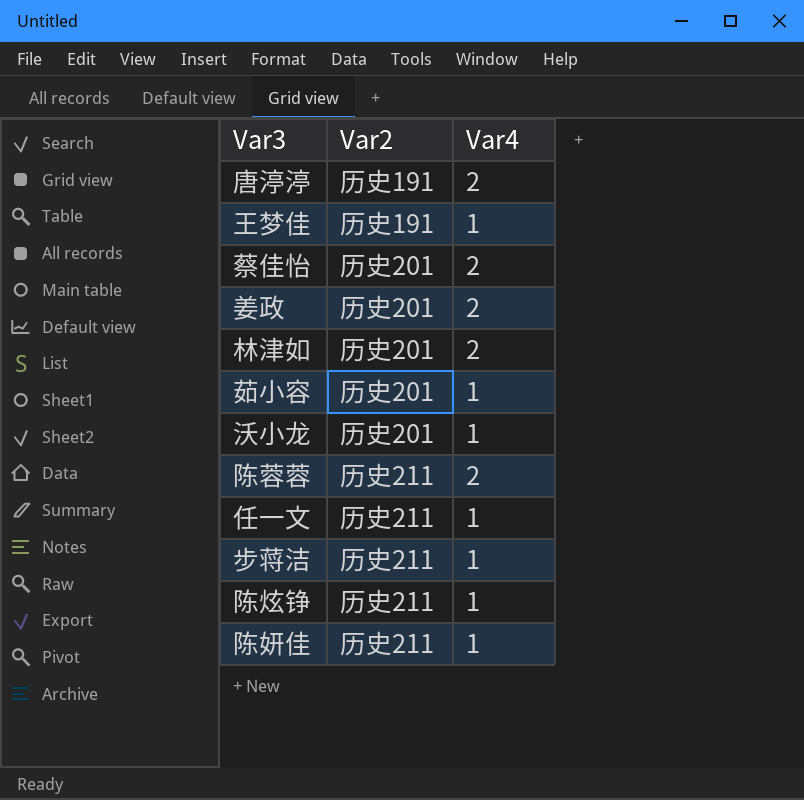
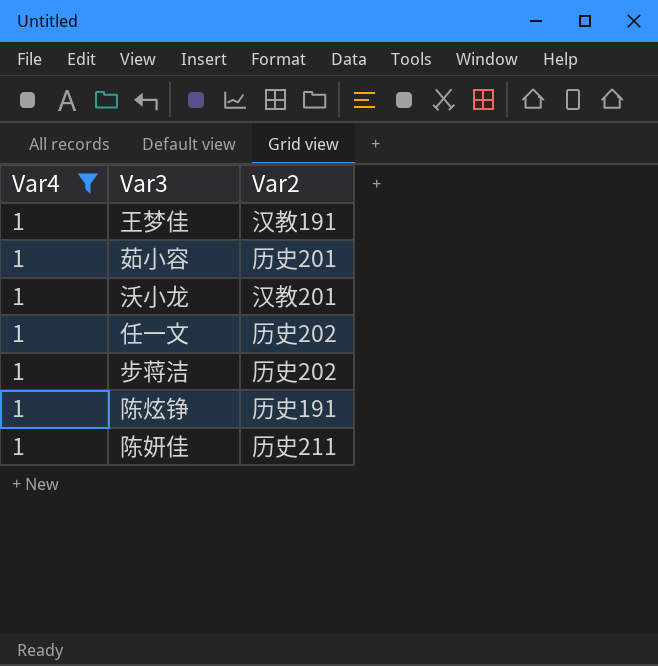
filter: none -> Var4 = 1
column Var4 | position: 3 -> 1
王梦佳 | Var2: 历史191 -> 汉教191
沃小龙 | Var2: 历史201 -> 汉教201
任一文 | Var2: 历史211 -> 历史202
步蒋洁 | Var2: 历史211 -> 历史202
陈炫铮 | Var2: 历史211 -> 历史191

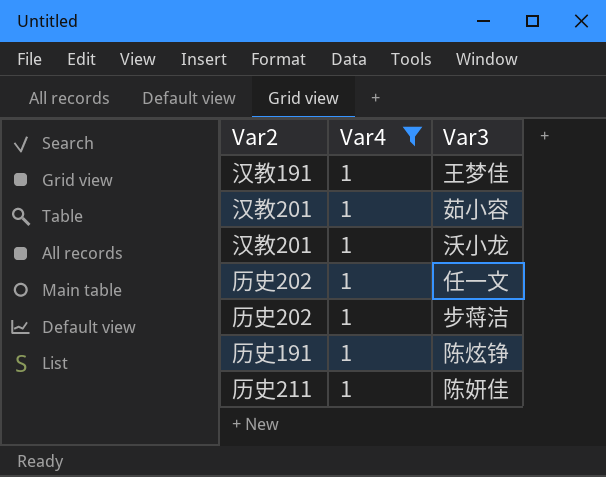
column Var2 | position: 3 -> 1
茹小容 | Var2: 历史201 -> 汉教201

